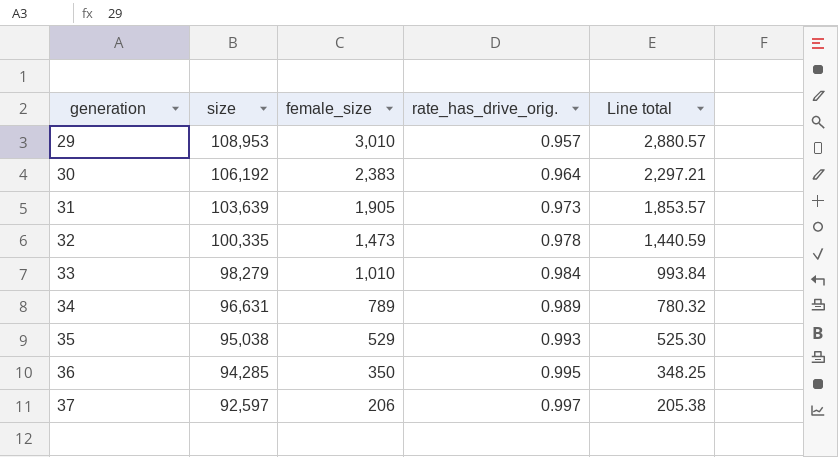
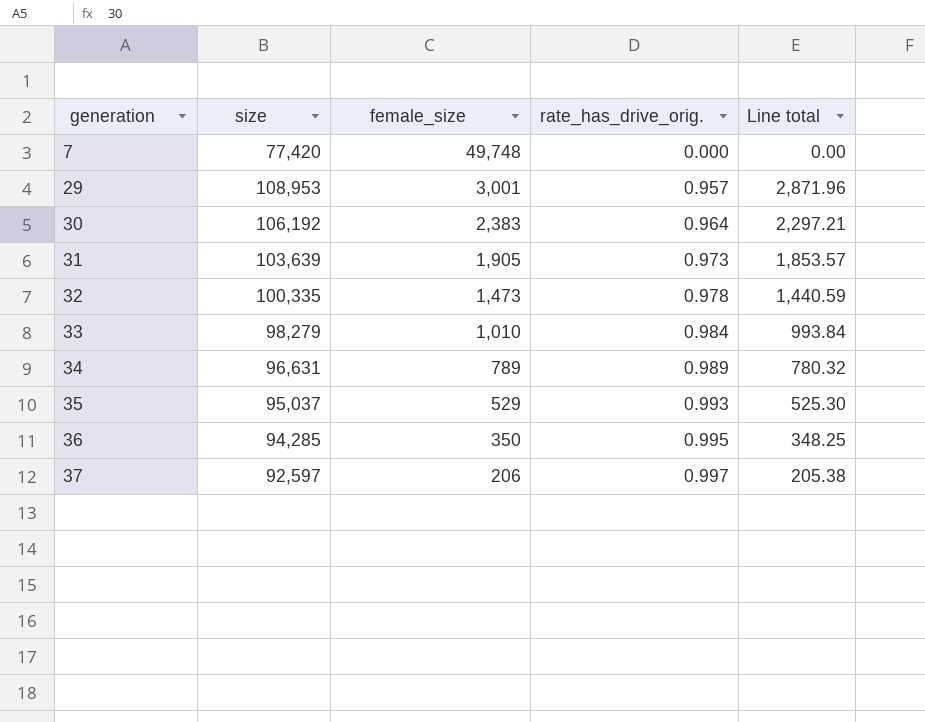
row 7: none -> 77,420 | 49,748 | 0.000 | 0.00
29 | female_size: 3,010 -> 3,001
29 | Line total: 2,880.57 -> 2,871.96
35 | size: 95,038 -> 95,037

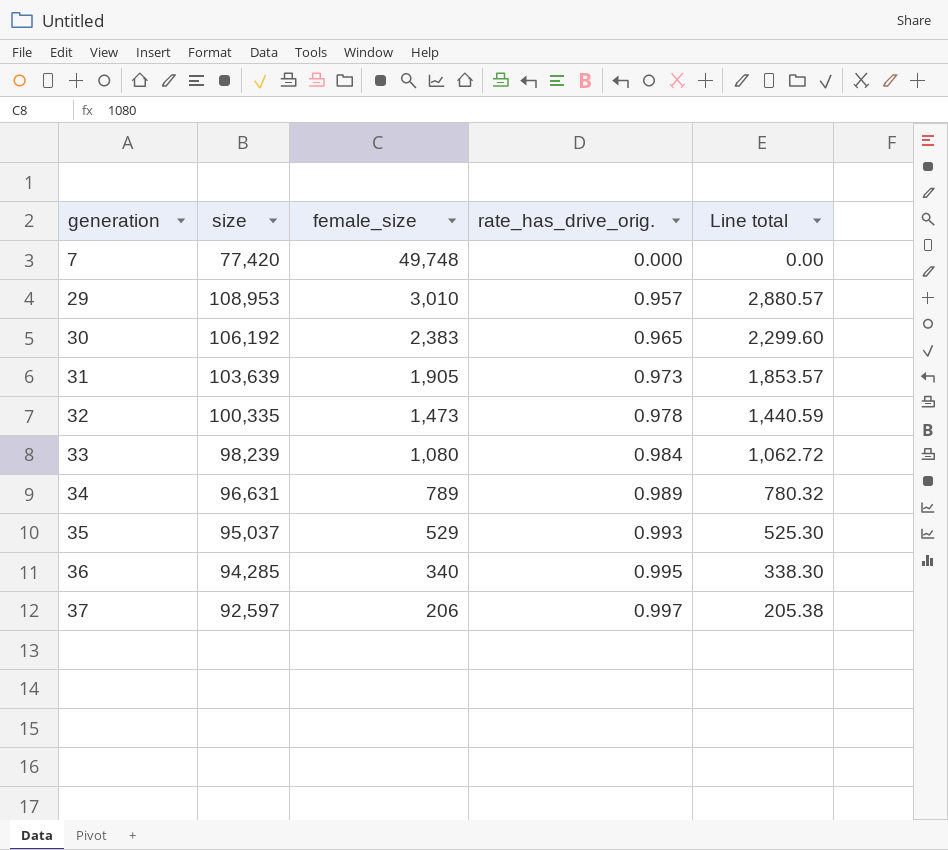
29 | female_size: 3,001 -> 3,010
29 | Line total: 2,871.96 -> 2,880.57
30 | rate_has_drive_orig.: 0.964 -> 0.965
30 | Line total: 2,297.21 -> 2,299.60
33 | size: 98,279 -> 98,239
33 | female_size: 1,010 -> 1,080
33 | Line total: 993.84 -> 1,062.72
36 | female_size: 350 -> 340
36 | Line total: 348.25 -> 338.30

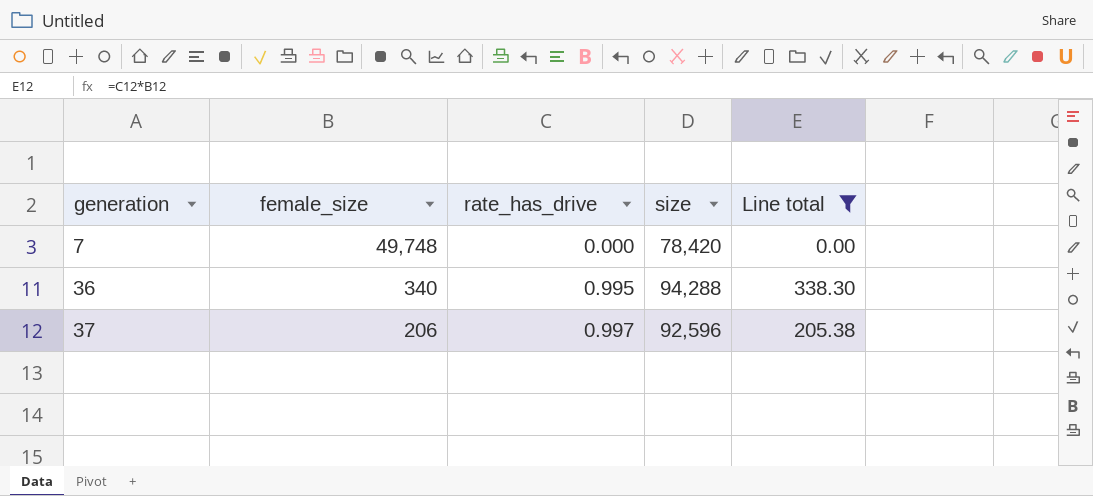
filter: none -> Line total <= 338.30
column name: rate_has_drive_orig. -> rate_has_drive
column size | position: 2 -> 4
7 | size: 77,420 -> 78,420
36 | size: 94,285 -> 94,288
37 | size: 92,597 -> 92,596

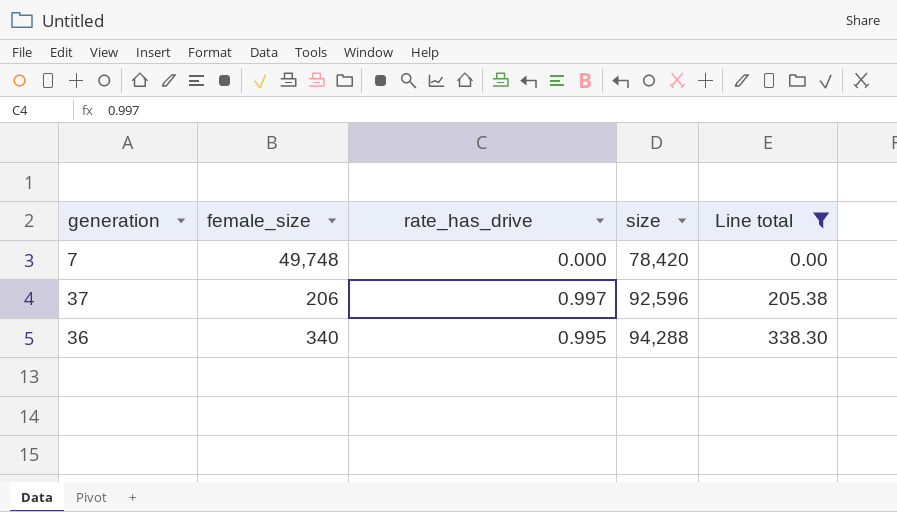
row order: generation ascending -> size ascending

